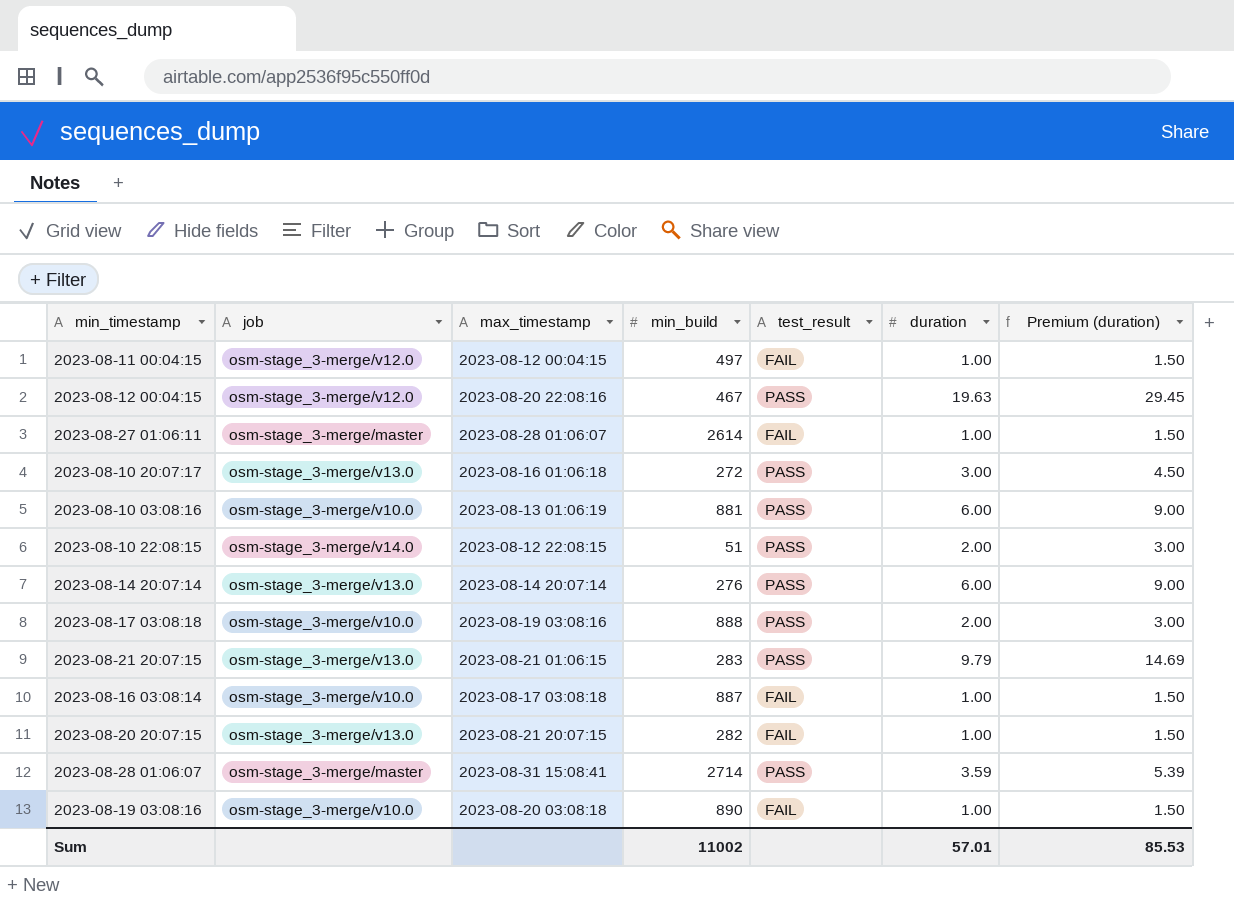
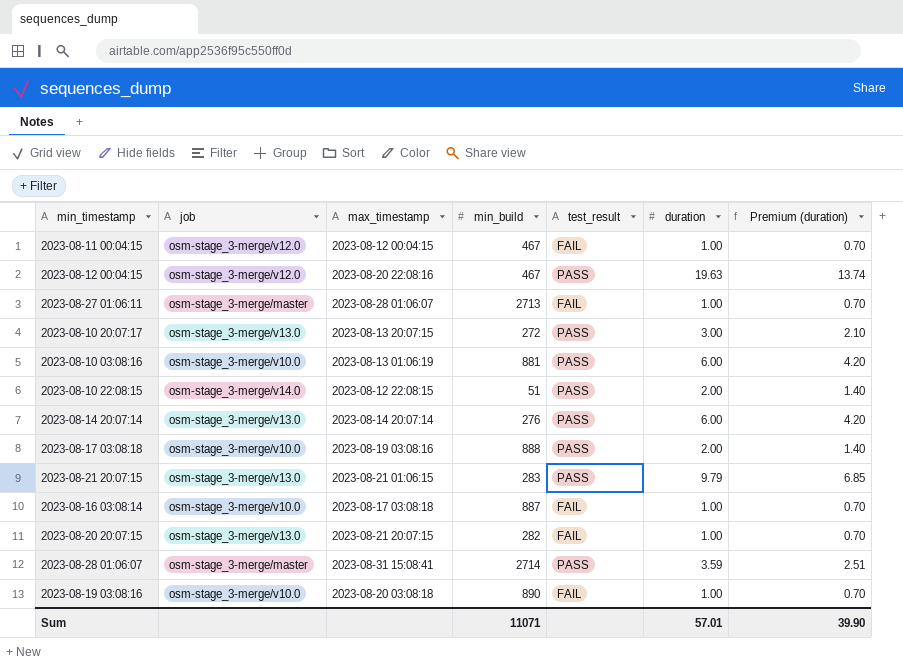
column Premium (duration) | formula: [duration] * 1.5 -> [duration] * 0.7
2023-08-11 00:04:15 | min_build: 497 -> 467
2023-08-27 01:06:11 | min_build: 2614 -> 2713
2023-08-10 20:07:17 | max_timestamp: 2023-08-16 01:06:18 -> 2023-08-13 20:07:15
Sum | min_build: 11002 -> 11071
Sum | Premium (duration): 85.53 -> 39.90

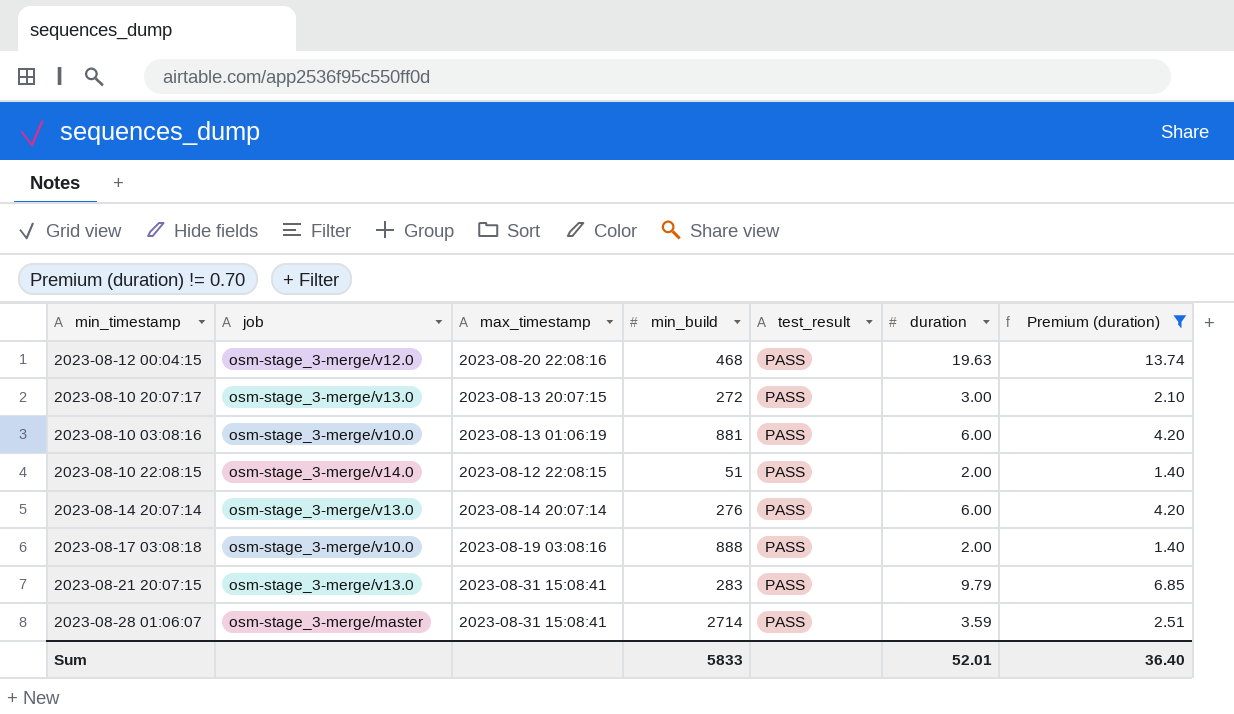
filter: none -> Premium (duration) != 0.70
2023-08-12 00:04:15 | min_build: 467 -> 468
2023-08-21 20:07:15 | max_timestamp: 2023-08-21 01:06:15 -> 2023-08-31 15:08:41
Sum | min_build: 11071 -> 5833
Sum | duration: 57.01 -> 52.01
Sum | Premium (duration): 39.90 -> 36.40

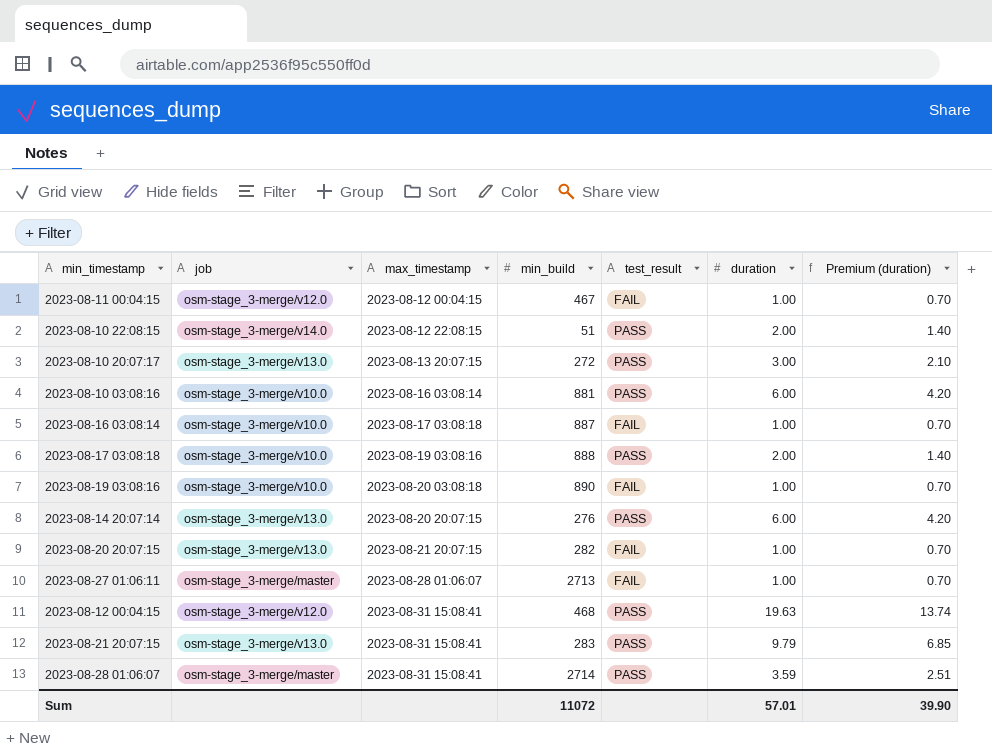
filter: Premium (duration) != 0.70 -> none
row order: none -> max_timestamp ascending
2023-08-10 03:08:16 | max_timestamp: 2023-08-13 01:06:19 -> 2023-08-16 03:08:14
2023-08-14 20:07:14 | max_timestamp: 2023-08-14 20:07:14 -> 2023-08-20 20:07:15
2023-08-12 00:04:15 | max_timestamp: 2023-08-20 22:08:16 -> 2023-08-31 15:08:41
Sum | min_build: 5833 -> 11072
Sum | duration: 52.01 -> 57.01
Sum | Premium (duration): 36.40 -> 39.90

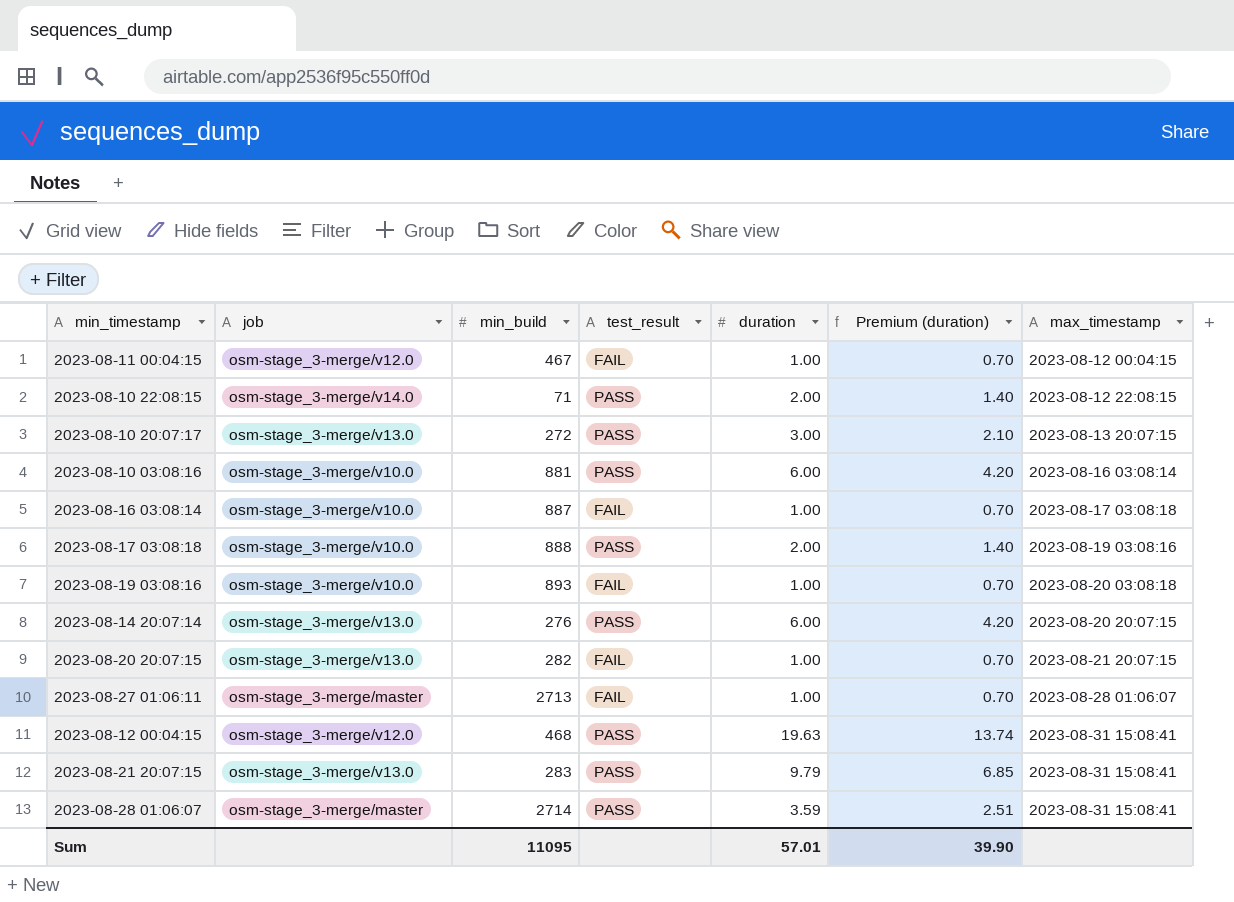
column max_timestamp | position: 3 -> 7
2023-08-10 22:08:15 | min_build: 51 -> 71
2023-08-19 03:08:16 | min_build: 890 -> 893
Sum | min_build: 11072 -> 11095

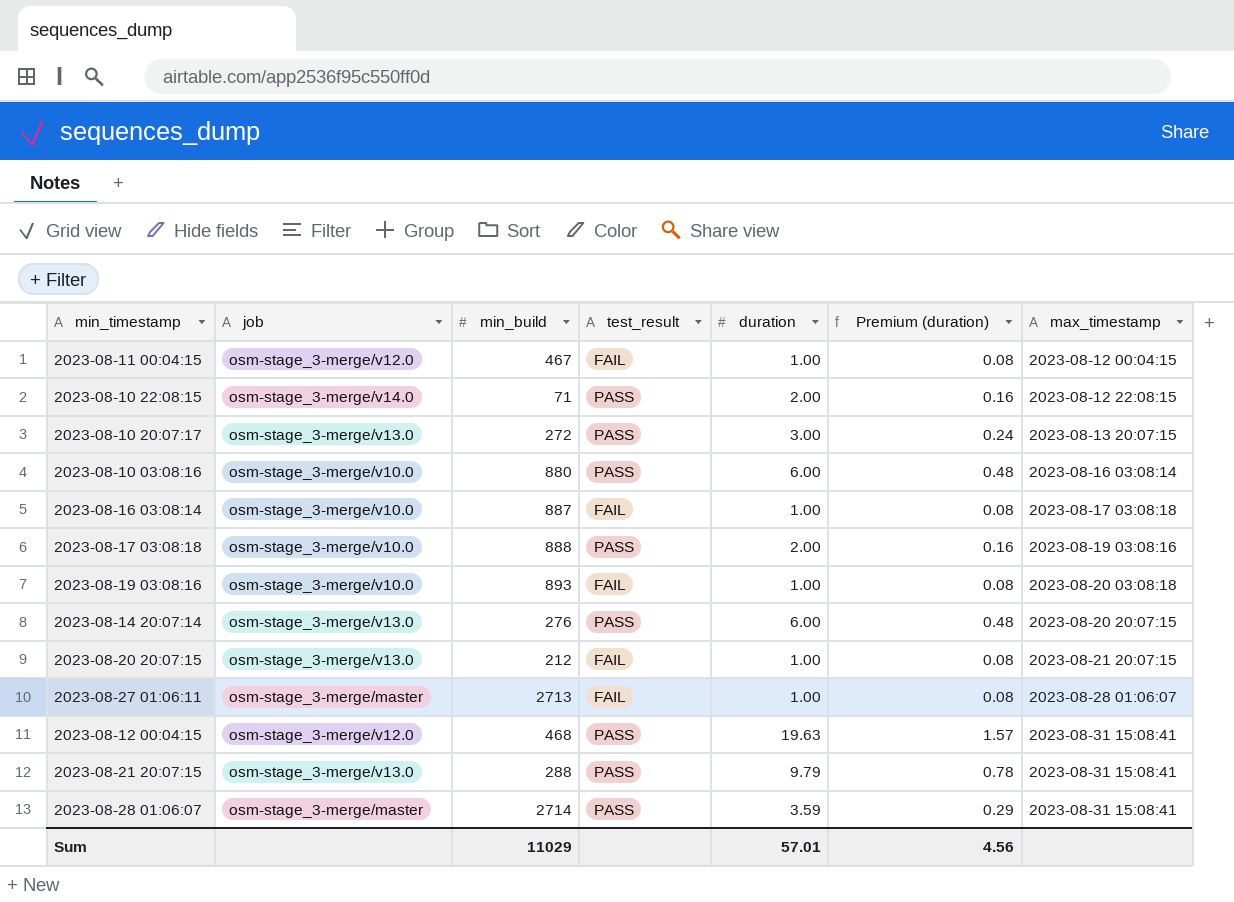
column Premium (duration) | formula: [duration] * 0.7 -> [duration] * 0.08
2023-08-10 03:08:16 | min_build: 881 -> 880
2023-08-20 20:07:15 | min_build: 282 -> 212
2023-08-21 20:07:15 | min_build: 283 -> 288
Sum | min_build: 11095 -> 11029
Sum | Premium (duration): 39.90 -> 4.56

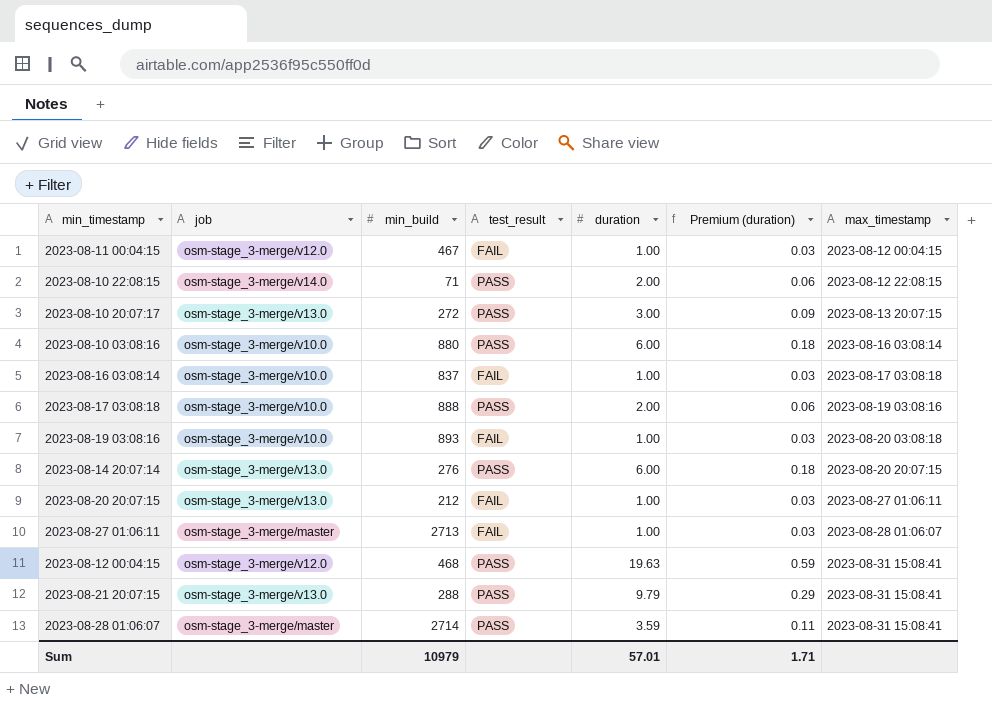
column Premium (duration) | formula: [duration] * 0.08 -> [duration] * 0.03
2023-08-16 03:08:14 | min_build: 887 -> 837
2023-08-20 20:07:15 | max_timestamp: 2023-08-21 20:07:15 -> 2023-08-27 01:06:11
Sum | min_build: 11029 -> 10979
Sum | Premium (duration): 4.56 -> 1.71

